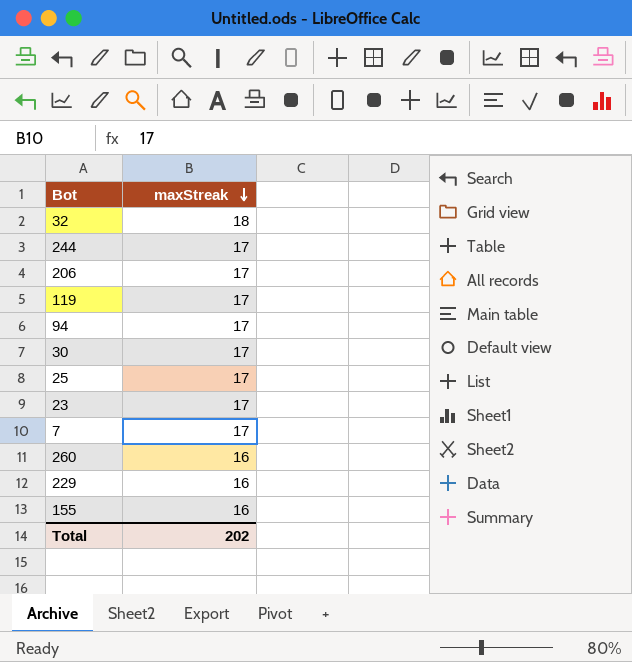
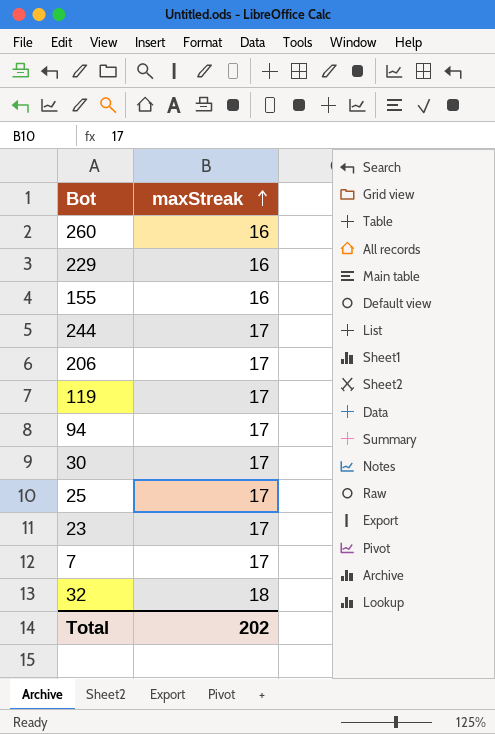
row order: maxStreak descending -> maxStreak ascending

